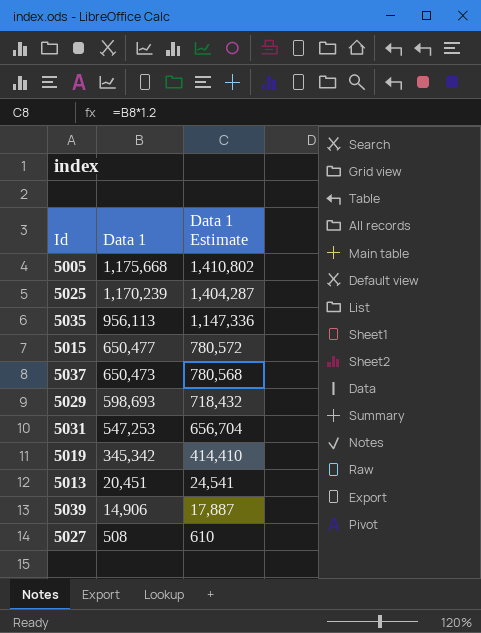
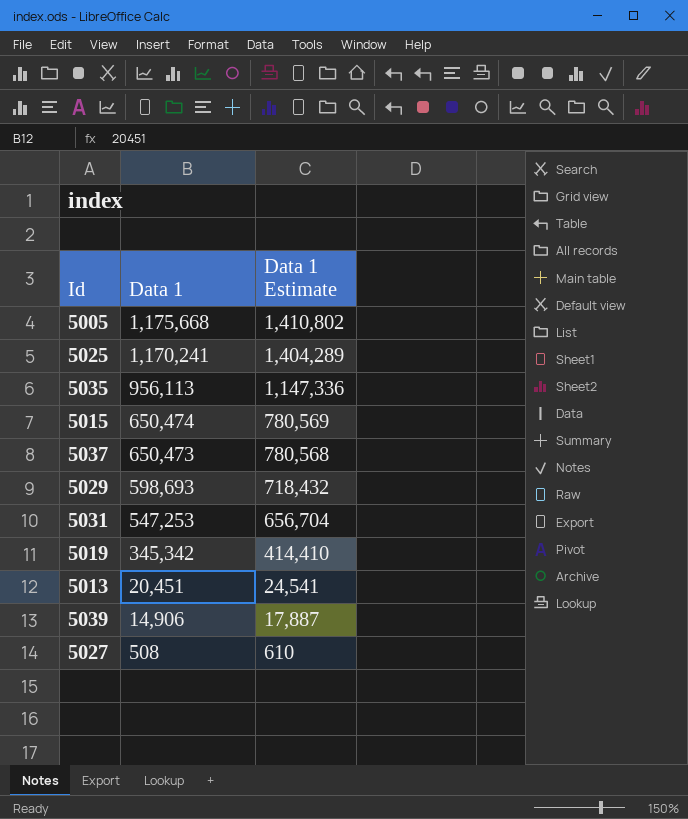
5025 | Data 1: 1,170,239 -> 1,170,241
5025 | Data 1 Estimate: 1,404,287 -> 1,404,289
5015 | Data 1: 650,477 -> 650,474
5015 | Data 1 Estimate: 780,572 -> 780,569

